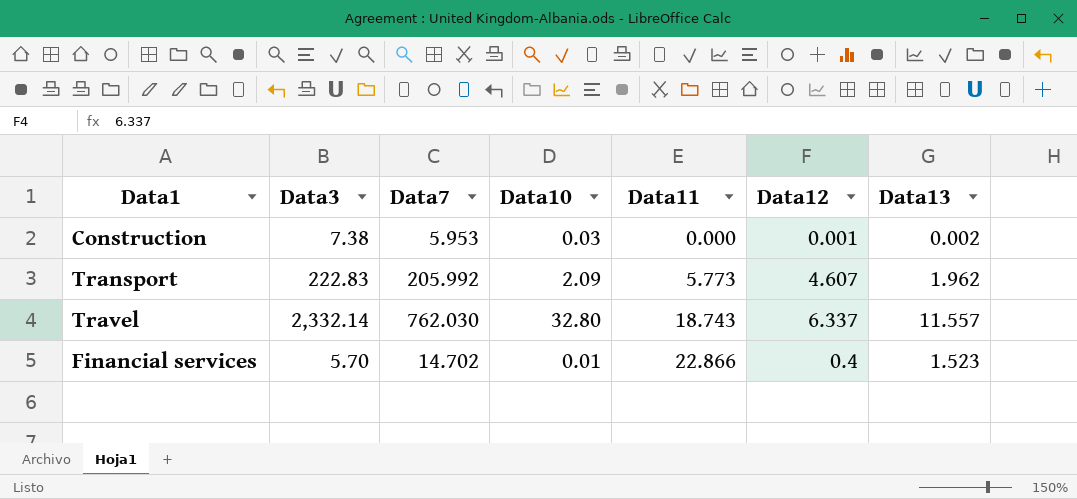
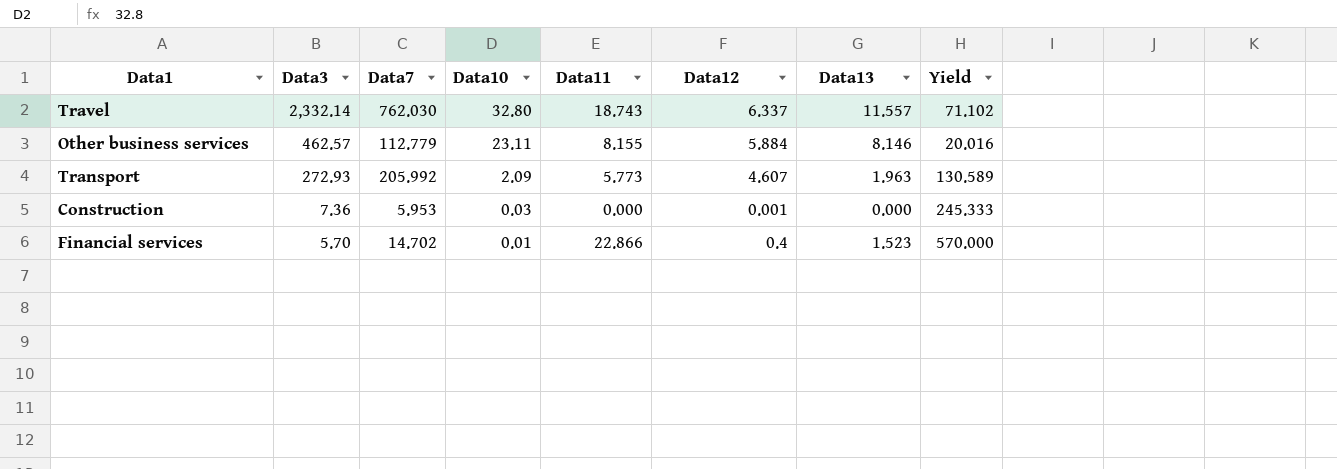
row order: Data11 ascending -> Data3 descending
column Yield | formula: none -> [Data3] / [Data10]
row Other business services: none -> 462.57 | 112.779 | 23.11 | 8.155 | 5.884 | 8.146 | 20.016
Transport | Data3: 222.83 -> 272.93
Transport | Data13: 1.962 -> 1.963
Construction | Data3: 7.38 -> 7.36
Construction | Data13: 0.002 -> 0.000

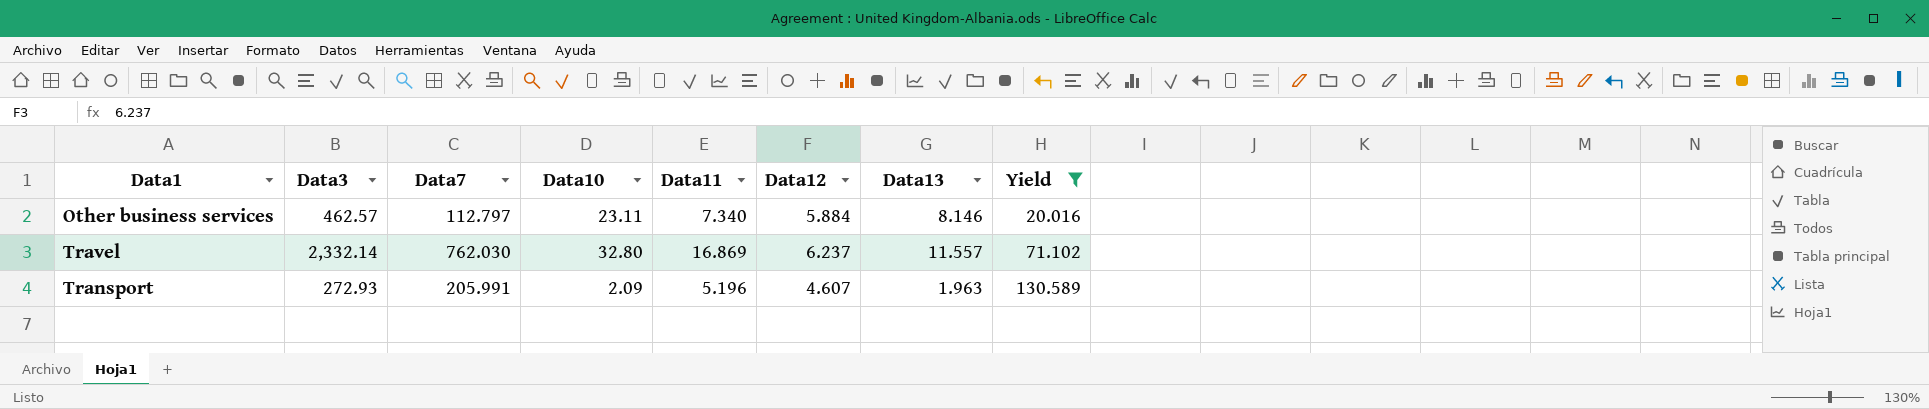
filter: none -> Yield <= 130.589
row order: Data3 descending -> Yield ascending
Other business services | Data7: 112.779 -> 112.797
Other business services | Data11: 8.155 -> 7.340
Travel | Data11: 18.743 -> 16.869
Travel | Data12: 6.337 -> 6.237
Transport | Data7: 205.992 -> 205.991
Transport | Data11: 5.773 -> 5.196

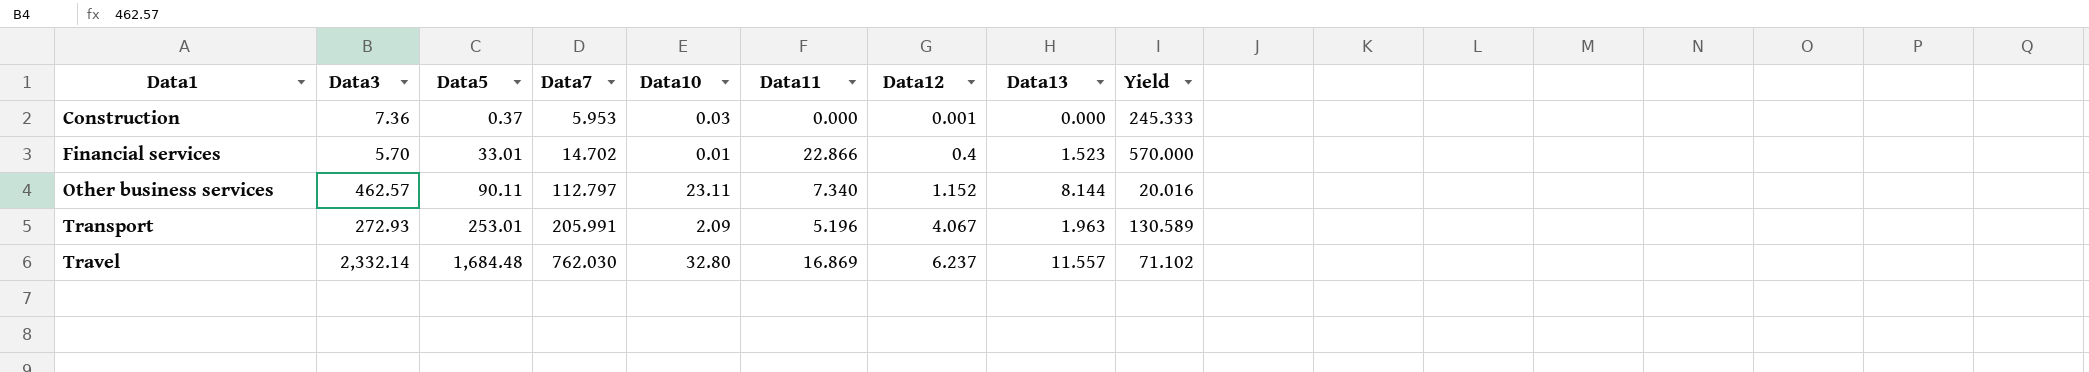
filter: Yield <= 130.589 -> none
row order: Yield ascending -> Data1 ascending
column Data5 | position: none -> 3
Other business services | Data12: 5.884 -> 1.152
Other business services | Data13: 8.146 -> 8.144
Transport | Data12: 4.607 -> 4.067

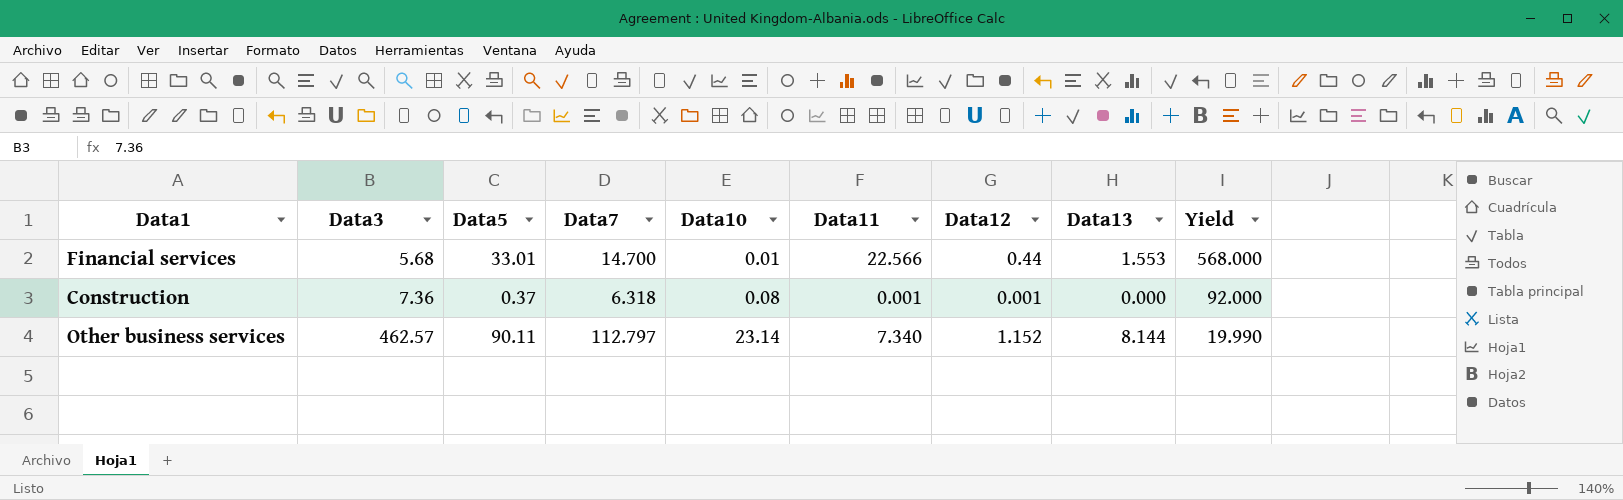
row order: Data1 ascending -> Data3 ascending
row Transport: 272.93 | 253.01 | 205.991 | 2.09 | 5.196 | 4.067 | 1.963 | 130.589 -> none
row Travel: 2,332.14 | 1,684.48 | 762.030 | 32.80 | 16.869 | 6.237 | 11.557 | 71.102 -> none
Financial services | Data3: 5.70 -> 5.68
Financial services | Data7: 14.702 -> 14.700
Financial services | Data11: 22.866 -> 22.566
Financial services | Data12: 0.4 -> 0.44
Financial services | Data13: 1.523 -> 1.553
Financial services | Yield: 570.000 -> 568.000
Construction | Data7: 5.953 -> 6.318
Construction | Data10: 0.03 -> 0.08
Construction | Data11: 0.000 -> 0.001
Construction | Yield: 245.333 -> 92.000
Other business services | Data10: 23.11 -> 23.14
Other business services | Yield: 20.016 -> 19.990

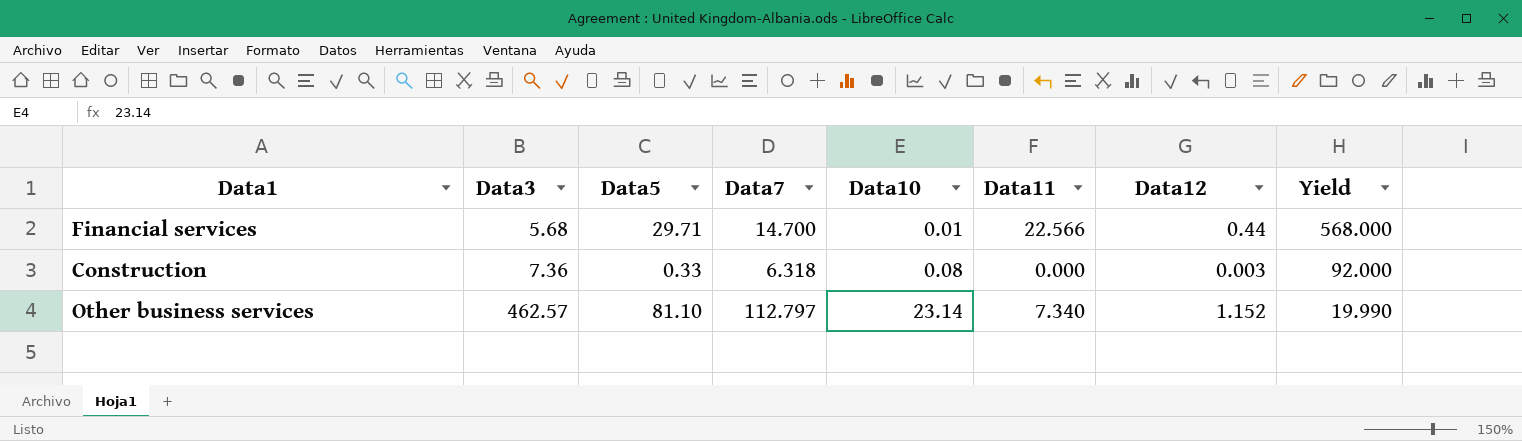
column Data13 | position: 8 -> none
Financial services | Data5: 33.01 -> 29.71
Construction | Data5: 0.37 -> 0.33
Construction | Data11: 0.001 -> 0.000
Construction | Data12: 0.001 -> 0.003
Other business services | Data5: 90.11 -> 81.10

